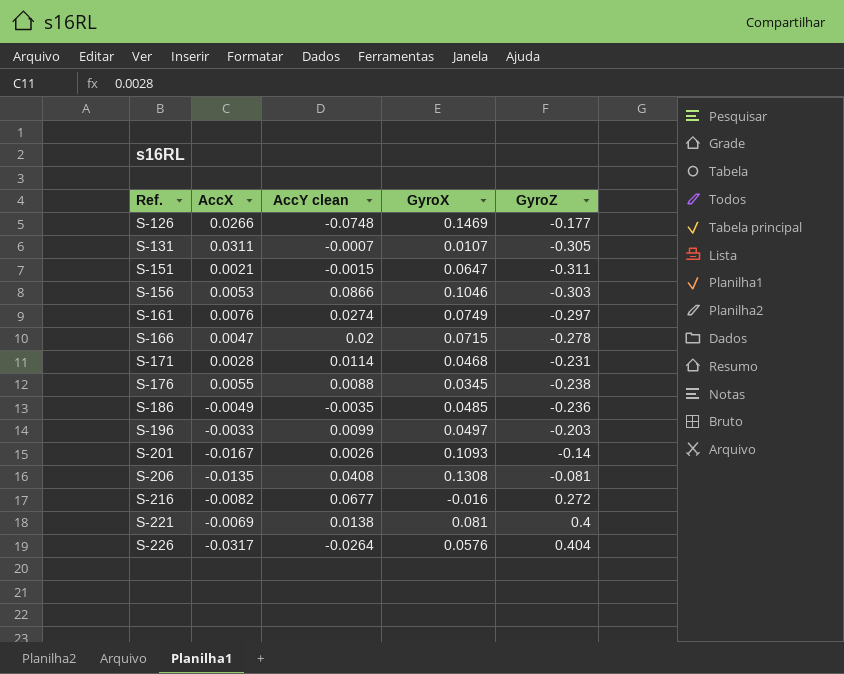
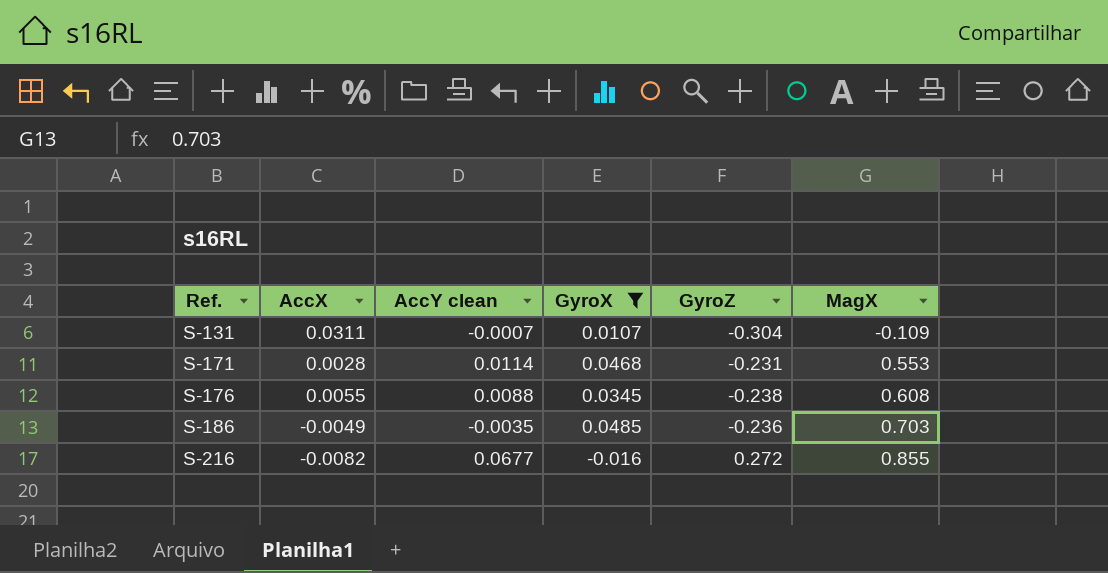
filter: none -> GyroX <= 0.0485
column MagX | position: none -> 6
S-131 | GyroZ: -0.305 -> -0.304

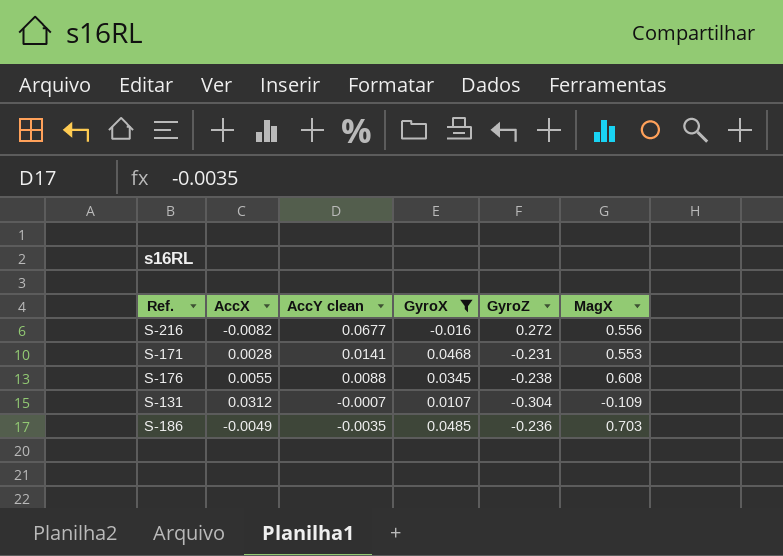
row order: Ref. ascending -> AccY clean descending
S-216 | MagX: 0.855 -> 0.556
S-171 | AccY clean: 0.0114 -> 0.0141
S-131 | AccX: 0.0311 -> 0.0312

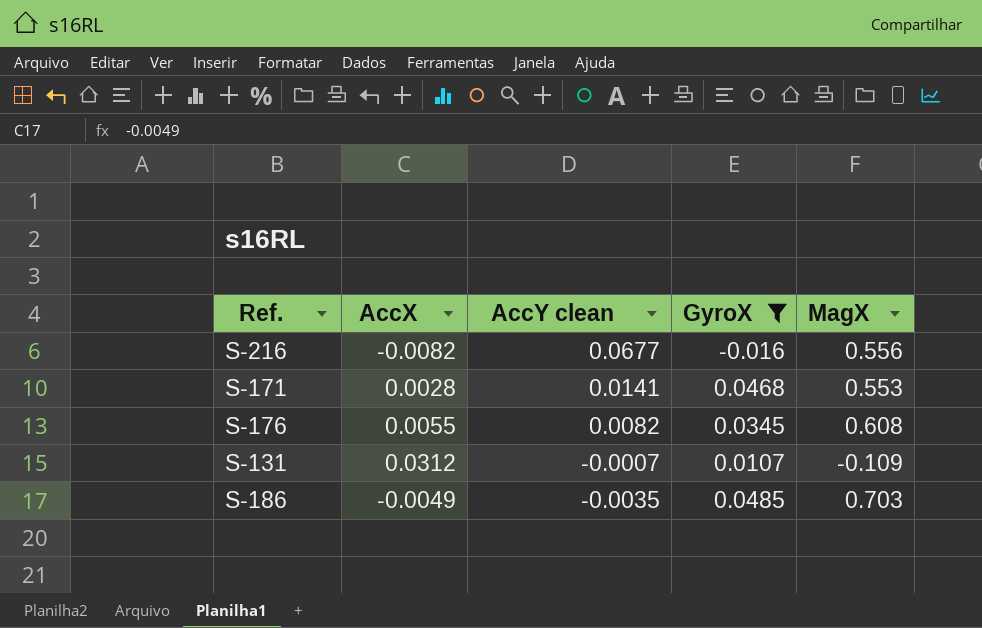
column GyroZ | position: 5 -> none
S-176 | AccY clean: 0.0088 -> 0.0082

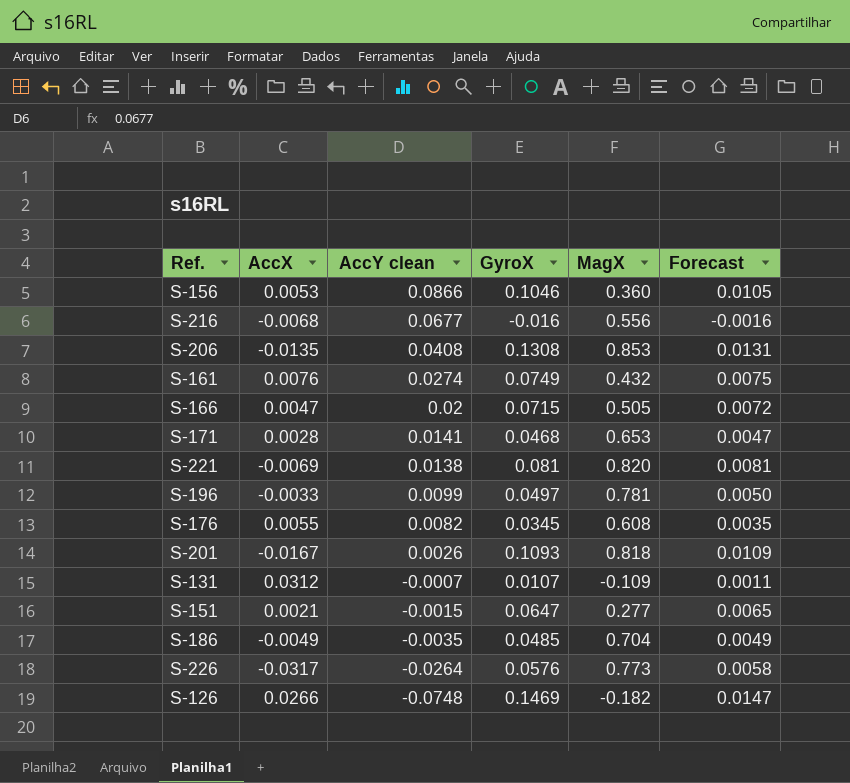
filter: GyroX <= 0.0485 -> none
column Forecast | formula: none -> [GyroX] * 0.1
S-216 | AccX: -0.0082 -> -0.0068
S-171 | MagX: 0.553 -> 0.653
S-186 | MagX: 0.703 -> 0.704

